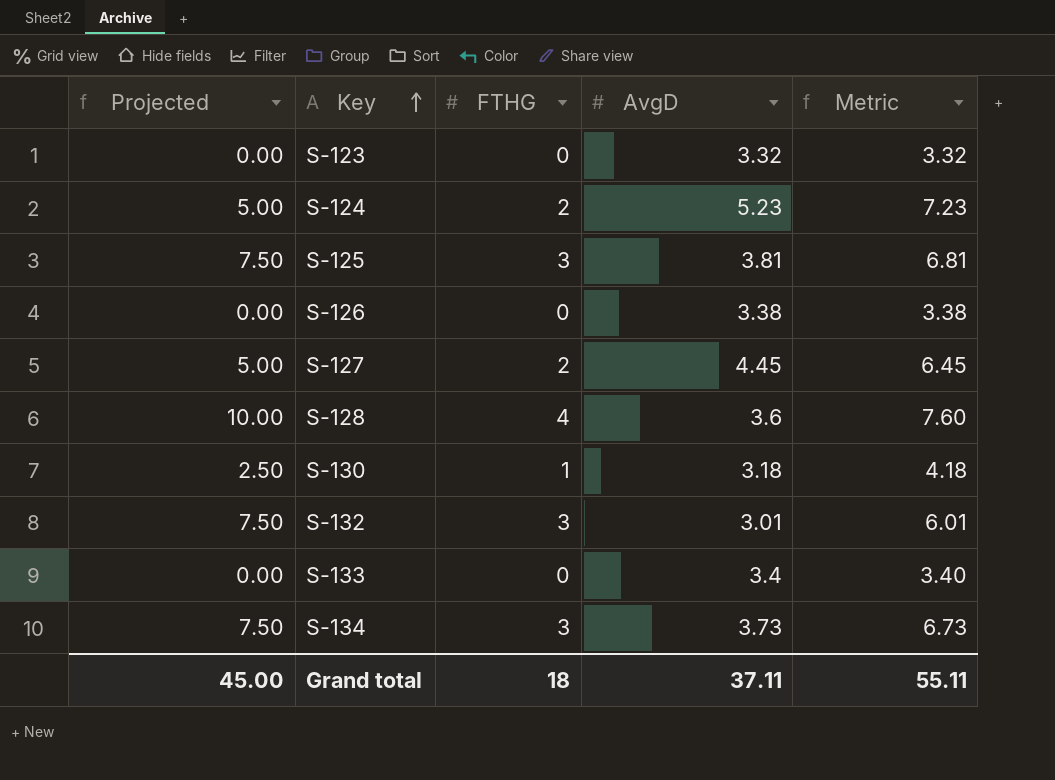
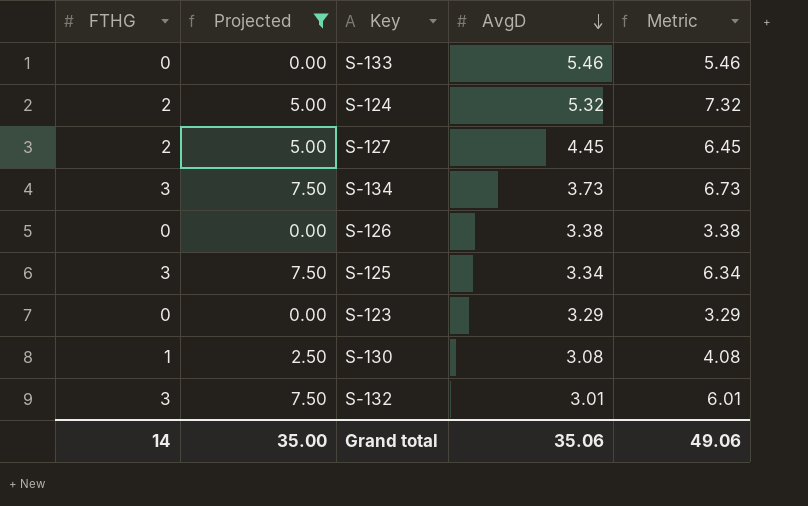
filter: none -> Projected != 10.00
row order: Key ascending -> AvgD descending
column FTHG | position: 3 -> 1
S-133 | AvgD: 3.4 -> 5.46
S-133 | Metric: 3.40 -> 5.46
S-124 | AvgD: 5.23 -> 5.32
S-124 | Metric: 7.23 -> 7.32
S-125 | AvgD: 3.81 -> 3.34
S-125 | Metric: 6.81 -> 6.34
S-123 | AvgD: 3.32 -> 3.29
S-123 | Metric: 3.32 -> 3.29
S-130 | AvgD: 3.18 -> 3.08
S-130 | Metric: 4.18 -> 4.08
Grand total | FTHG: 18 -> 14
Grand total | Projected: 45.00 -> 35.00
Grand total | AvgD: 37.11 -> 35.06
Grand total | Metric: 55.11 -> 49.06

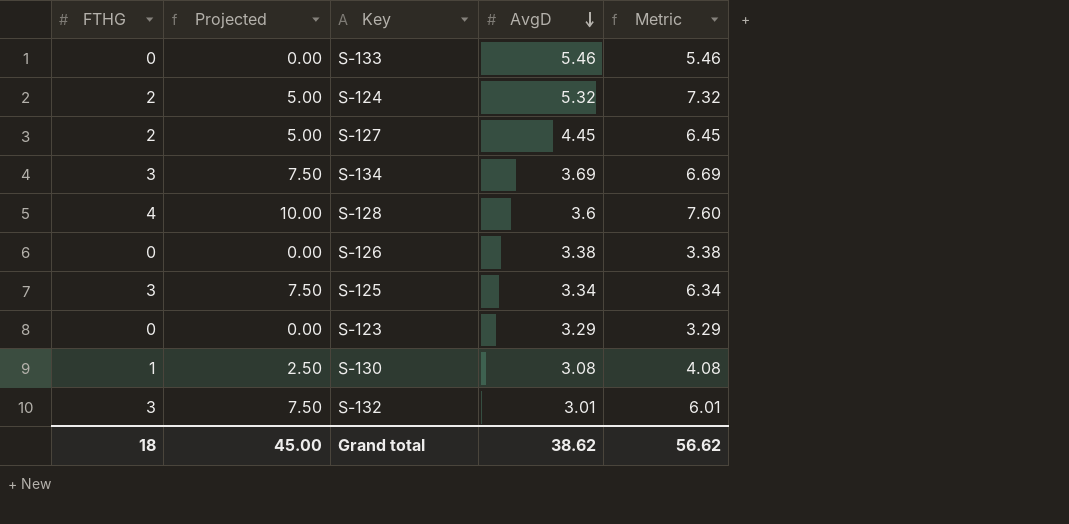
filter: Projected != 10.00 -> none
S-134 | AvgD: 3.73 -> 3.69
S-134 | Metric: 6.73 -> 6.69
Grand total | FTHG: 14 -> 18
Grand total | Projected: 35.00 -> 45.00
Grand total | AvgD: 35.06 -> 38.62
Grand total | Metric: 49.06 -> 56.62

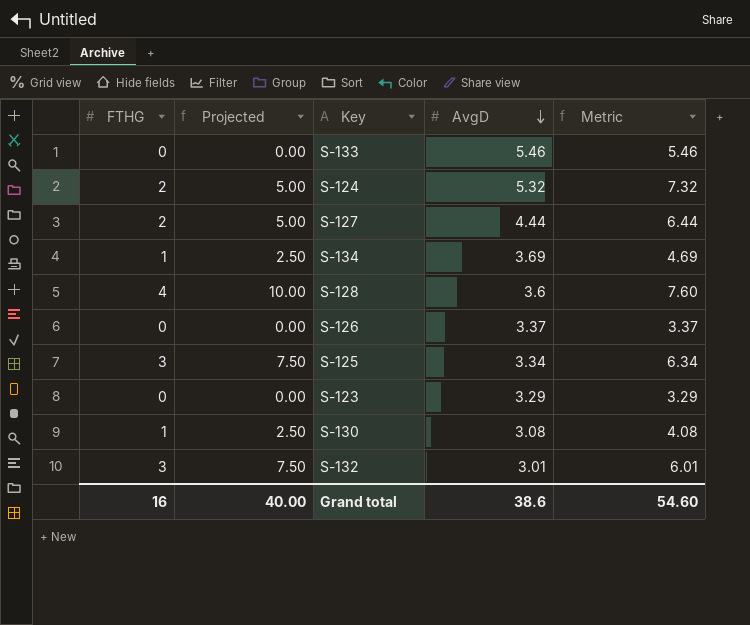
S-127 | AvgD: 4.45 -> 4.44
S-127 | Metric: 6.45 -> 6.44
S-134 | FTHG: 3 -> 1
S-134 | Projected: 7.50 -> 2.50
S-134 | Metric: 6.69 -> 4.69
S-126 | AvgD: 3.38 -> 3.37
S-126 | Metric: 3.38 -> 3.37
Grand total | FTHG: 18 -> 16
Grand total | Projected: 45.00 -> 40.00
Grand total | AvgD: 38.62 -> 38.6
Grand total | Metric: 56.62 -> 54.60

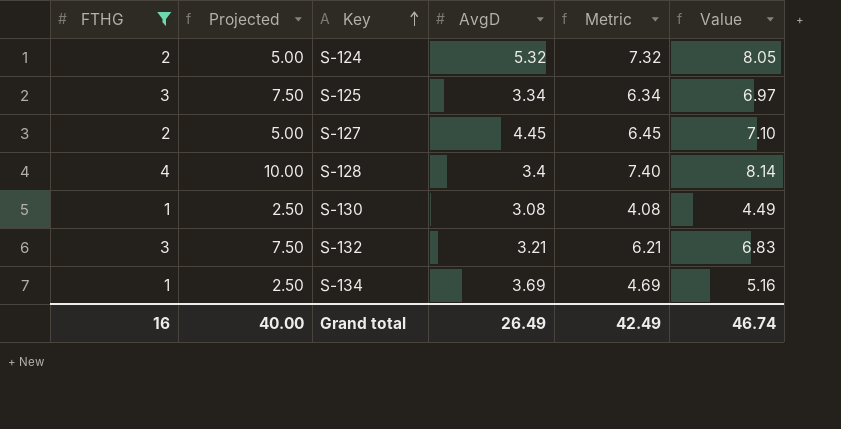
filter: none -> FTHG != 0
row order: AvgD descending -> Key ascending
column Value | formula: none -> [Metric] * 1.1
S-127 | AvgD: 4.44 -> 4.45
S-127 | Metric: 6.44 -> 6.45
S-128 | AvgD: 3.6 -> 3.4
S-128 | Metric: 7.60 -> 7.40
S-132 | AvgD: 3.01 -> 3.21
S-132 | Metric: 6.01 -> 6.21
Grand total | AvgD: 38.6 -> 26.49
Grand total | Metric: 54.60 -> 42.49

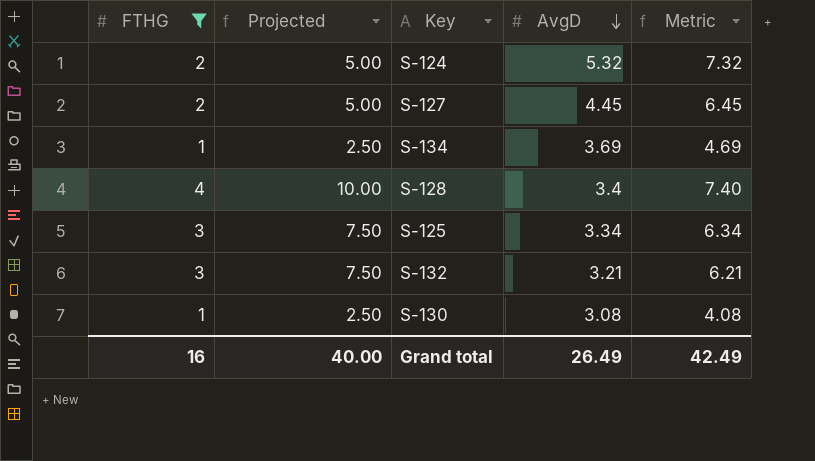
row order: Key ascending -> AvgD descending
column Value | formula: [Metric] * 1.1 -> none

